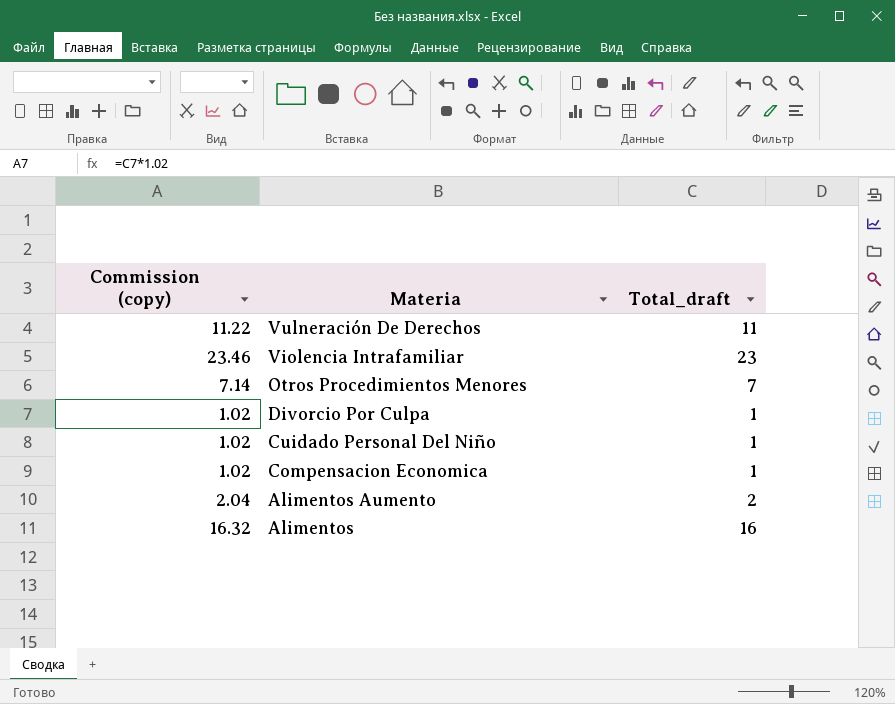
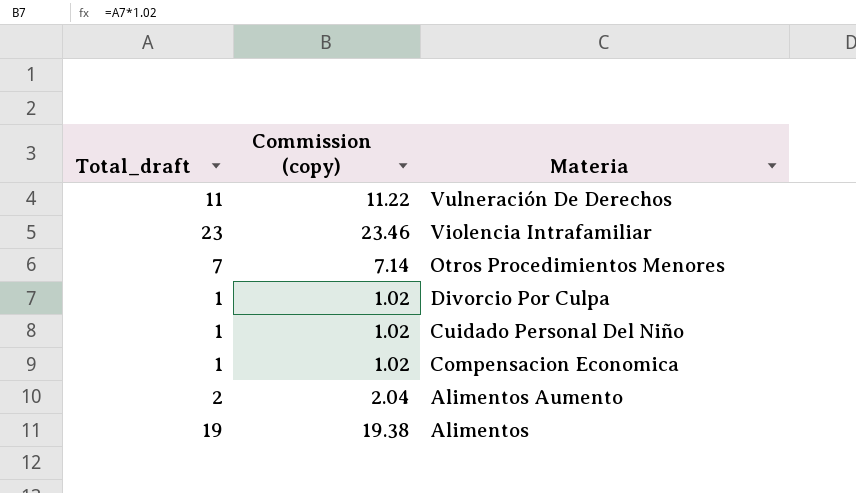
column Total_draft | position: 3 -> 1
Alimentos | Total_draft: 16 -> 19
Alimentos | Commission (copy): 16.32 -> 19.38

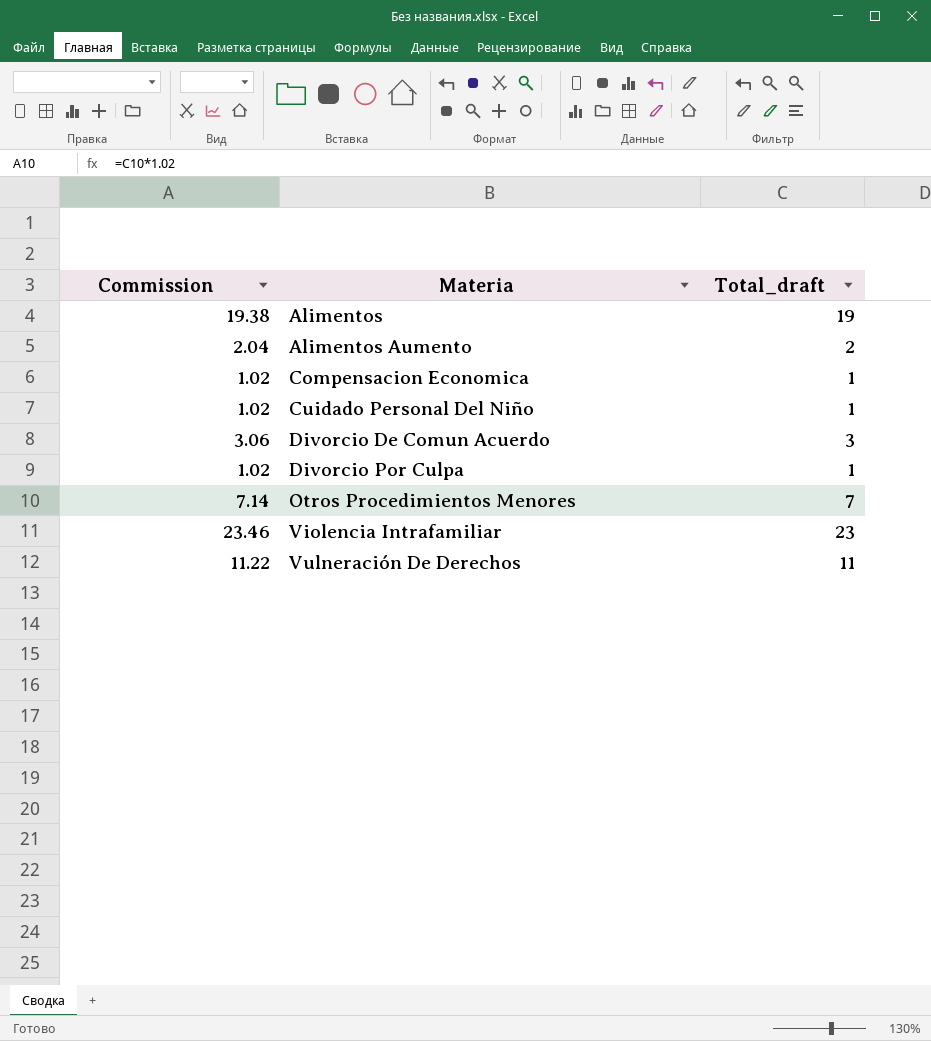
row order: Materia descending -> Materia ascending
column name: Commission (copy) -> Commission
column Total_draft | position: 1 -> 3
row Divorcio De Comun Acuerdo: none -> 3.06 | 3

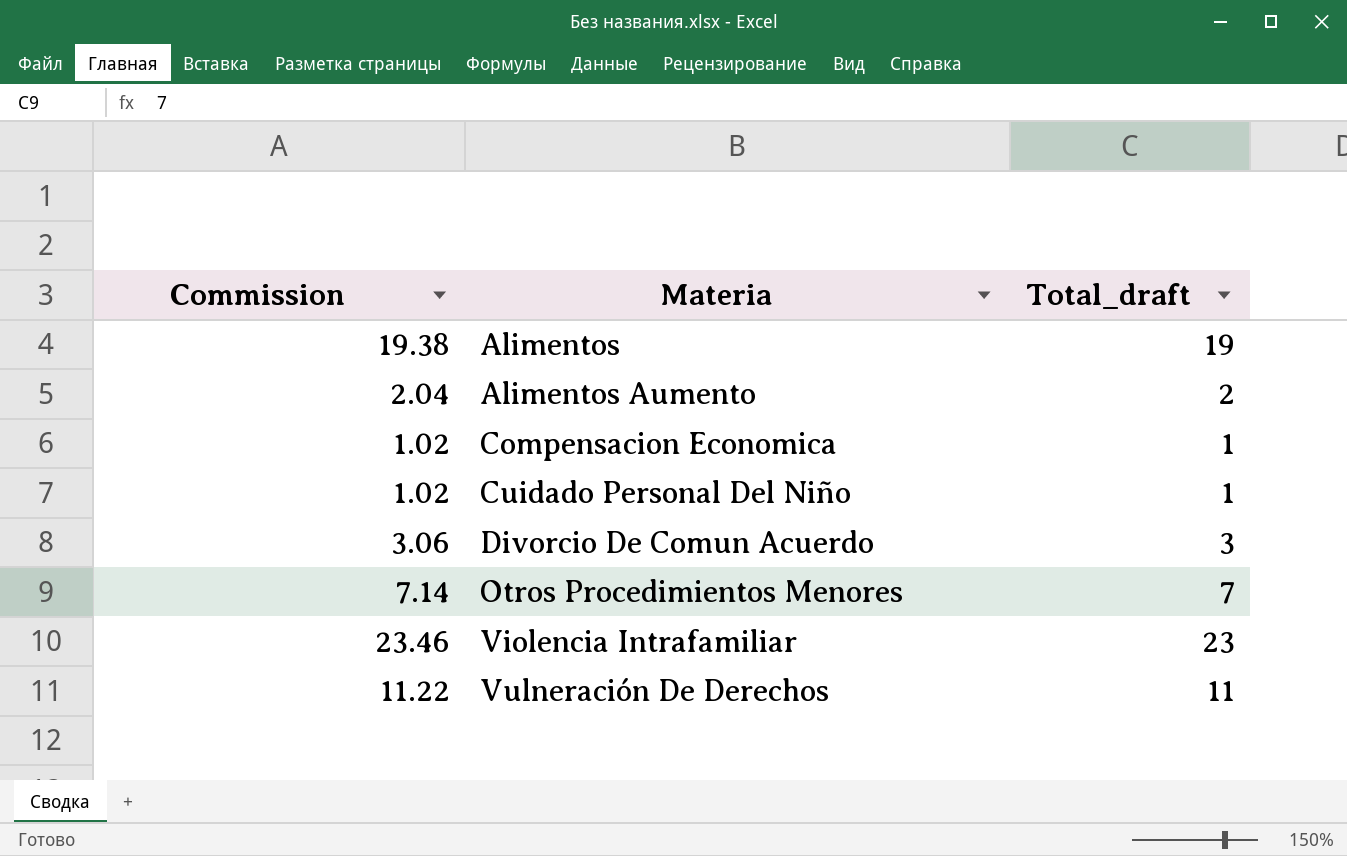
row Divorcio Por Culpa: 1.02 | 1 -> none

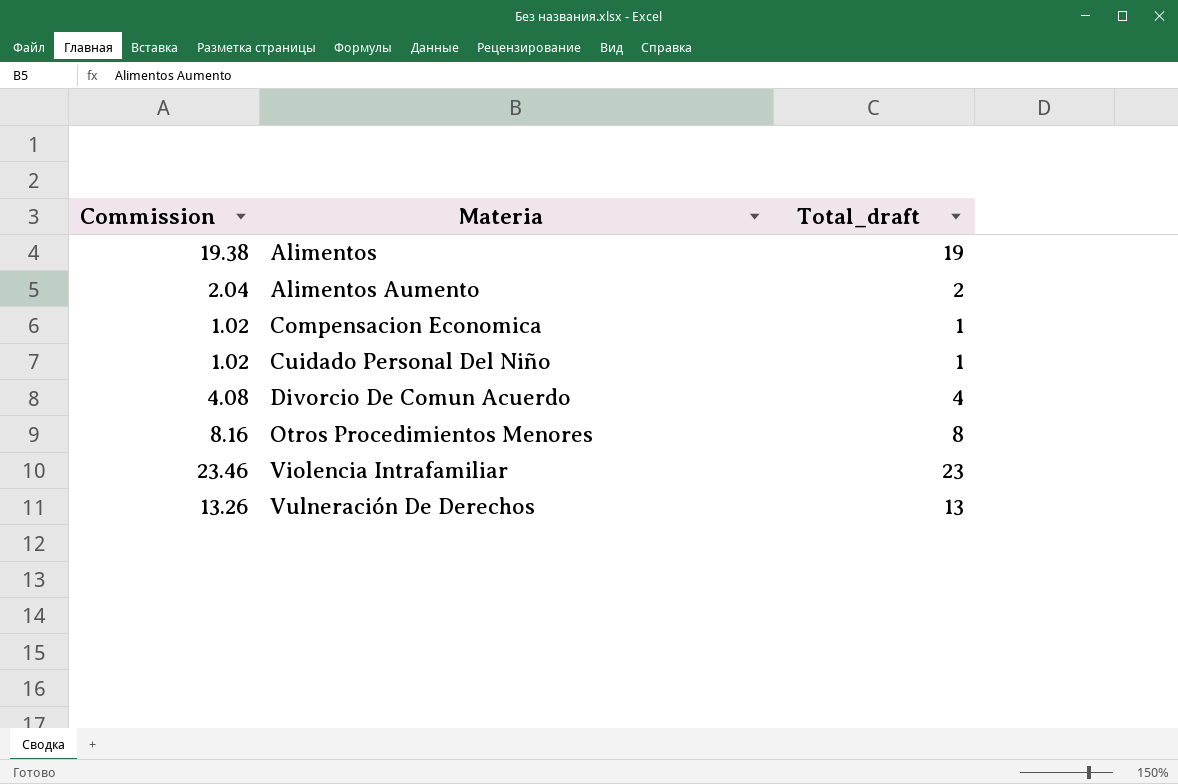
Divorcio De Comun Acuerdo | Commission: 3.06 -> 4.08
Divorcio De Comun Acuerdo | Total_draft: 3 -> 4
Otros Procedimientos Menores | Commission: 7.14 -> 8.16
Otros Procedimientos Menores | Total_draft: 7 -> 8
Vulneración De Derechos | Commission: 11.22 -> 13.26
Vulneración De Derechos | Total_draft: 11 -> 13

